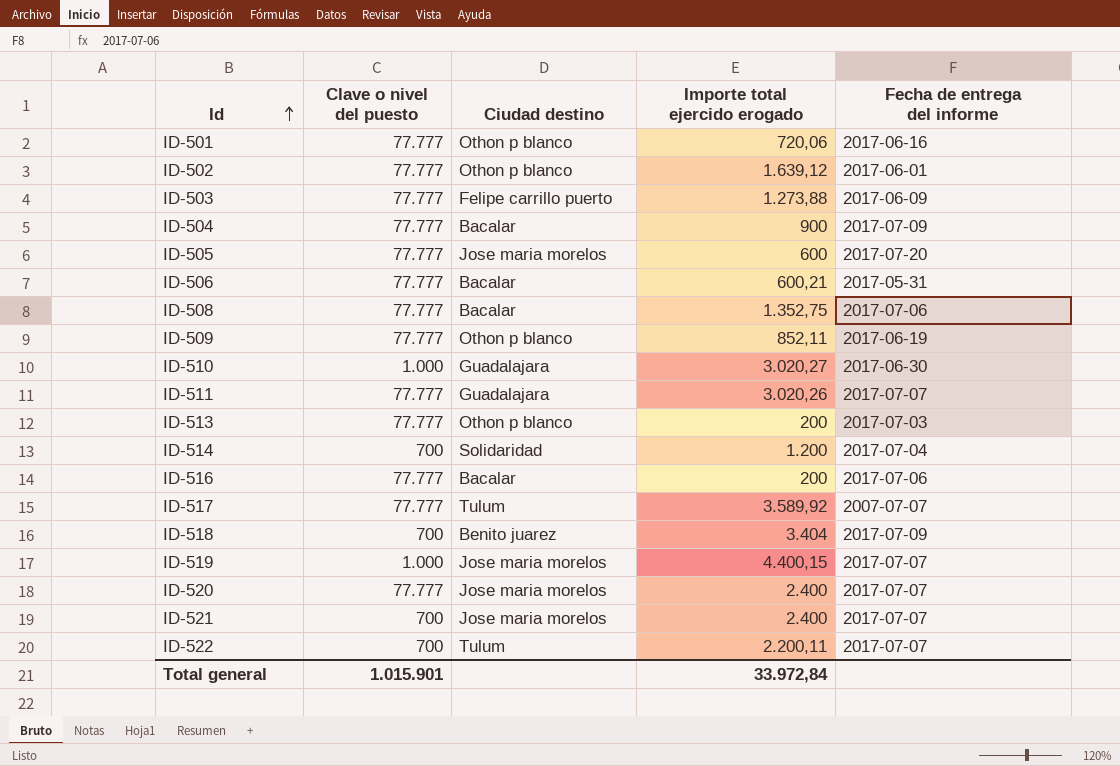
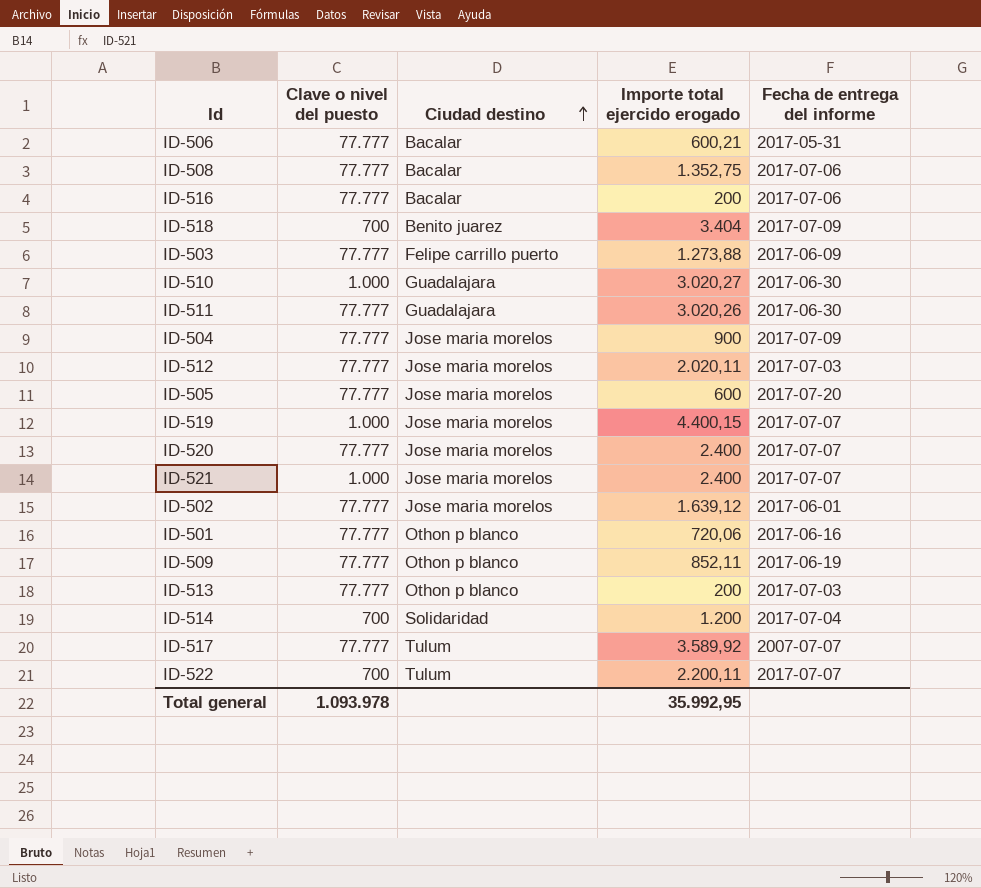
row order: Id ascending -> Ciudad destino ascending
ID-511 | Fecha de entrega del informe: 2017-07-07 -> 2017-06-30
ID-504 | Ciudad destino: Bacalar -> Jose maria morelos
row ID-512: none -> 77.777 | Jose maria morelos | 2.020,11 | 2017-07-03
ID-521 | Clave o nivel del puesto: 700 -> 1.000
ID-502 | Ciudad destino: Othon p blanco -> Jose maria morelos
Total general | Clave o nivel del puesto: 1.015.901 -> 1.093.978
Total general | Importe total ejercido erogado: 33.972,84 -> 35.992,95

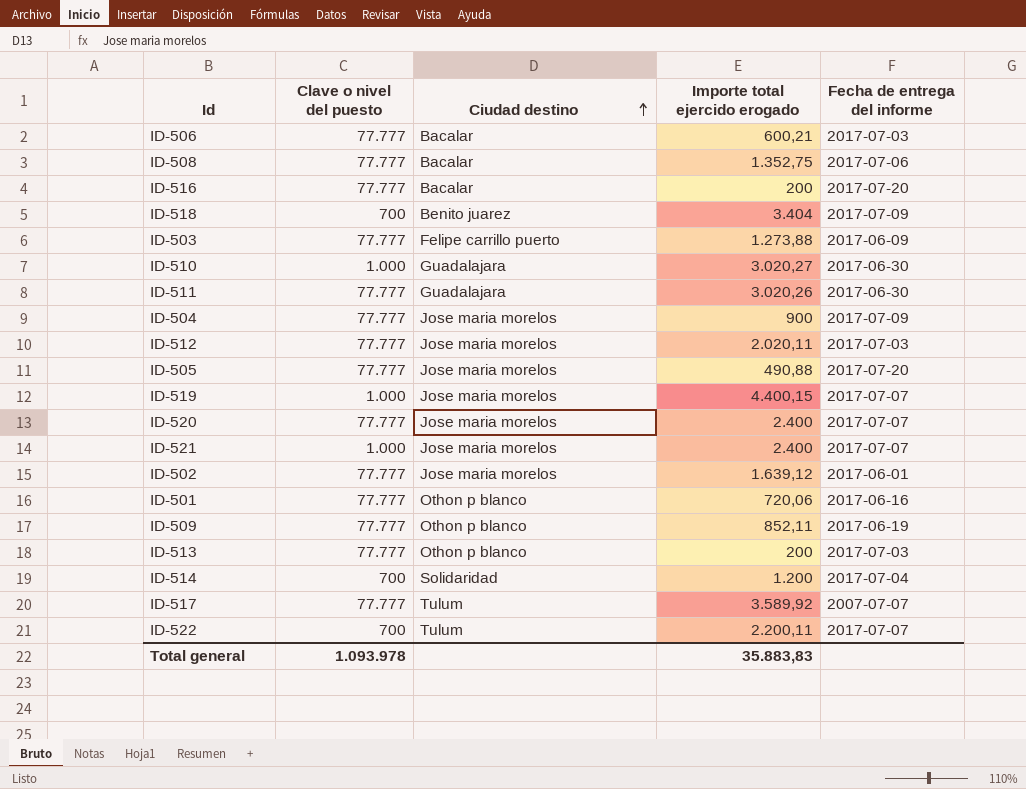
ID-506 | Fecha de entrega del informe: 2017-05-31 -> 2017-07-03
ID-516 | Fecha de entrega del informe: 2017-07-06 -> 2017-07-20
ID-505 | Importe total ejercido erogado: 600 -> 490,88
Total general | Importe total ejercido erogado: 35.992,95 -> 35.883,83

